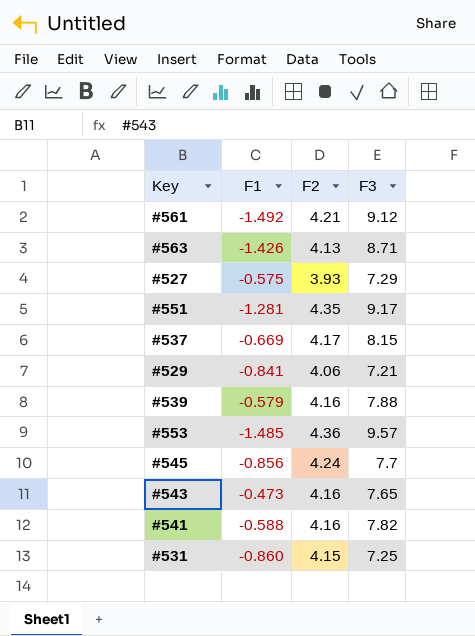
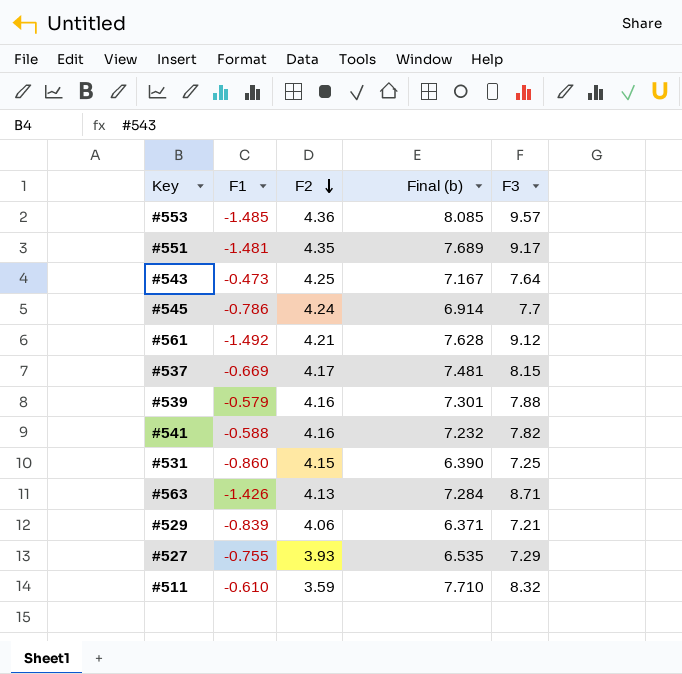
row order: none -> F2 descending
column Final (b) | formula: none -> [F1] + [F3]
#551 | F1: -1.281 -> -1.481
#543 | F2: 4.16 -> 4.25
#543 | F3: 7.65 -> 7.64
#545 | F1: -0.856 -> -0.786
#529 | F1: -0.841 -> -0.839
#527 | F1: -0.575 -> -0.755
row #511: none -> -0.610 | 3.59 | 7.710 | 8.32

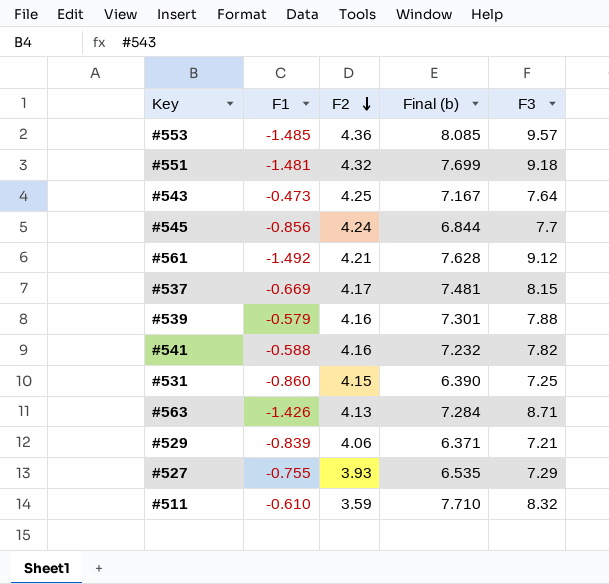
#551 | F2: 4.35 -> 4.32
#551 | Final (b): 7.689 -> 7.699
#551 | F3: 9.17 -> 9.18
#545 | F1: -0.786 -> -0.856
#545 | Final (b): 6.914 -> 6.844

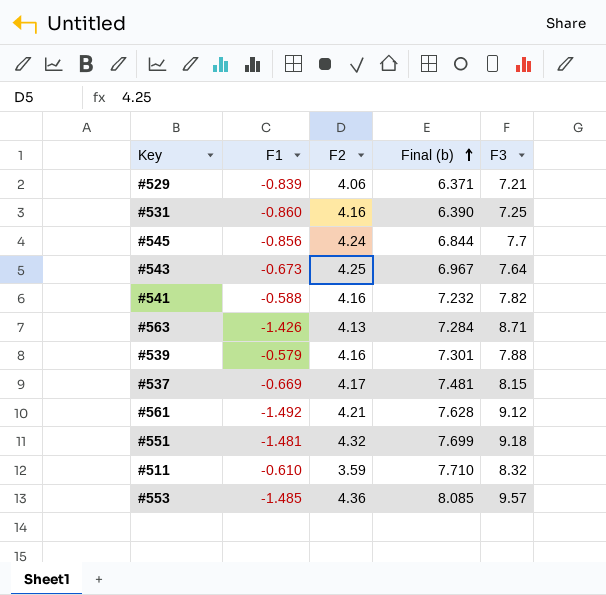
row order: F2 descending -> Final (b) ascending
row #527: -0.755 | 3.93 | 6.535 | 7.29 -> none
#531 | F2: 4.15 -> 4.16
#543 | F1: -0.473 -> -0.673
#543 | Final (b): 7.167 -> 6.967

